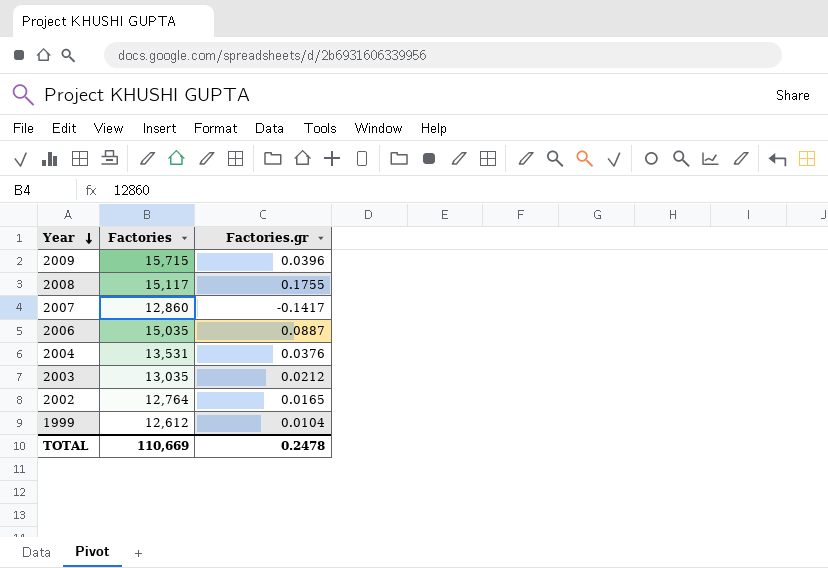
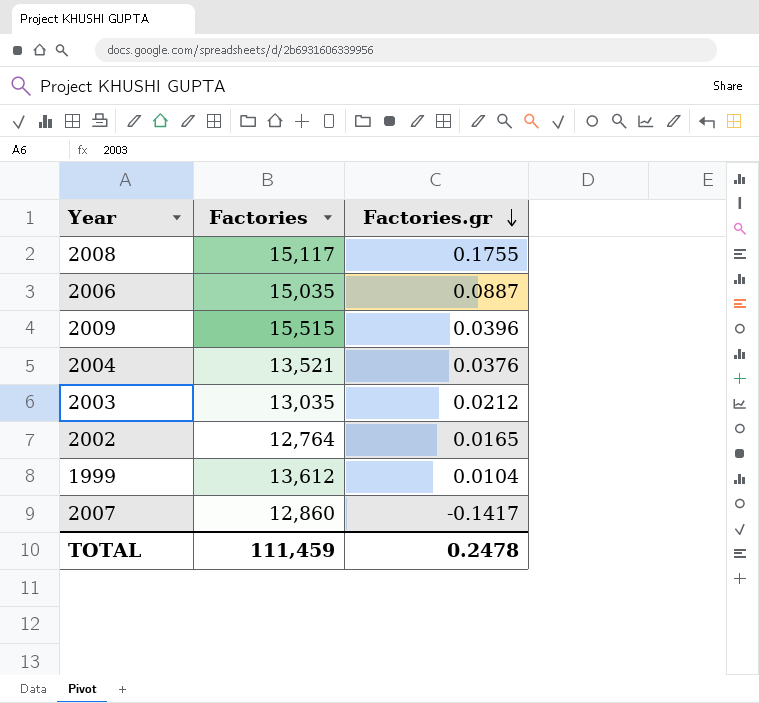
row order: Year descending -> Factories.gr descending
2009 | Factories: 15,715 -> 15,515
2004 | Factories: 13,531 -> 13,521
1999 | Factories: 12,612 -> 13,612
TOTAL | Factories: 110,669 -> 111,459

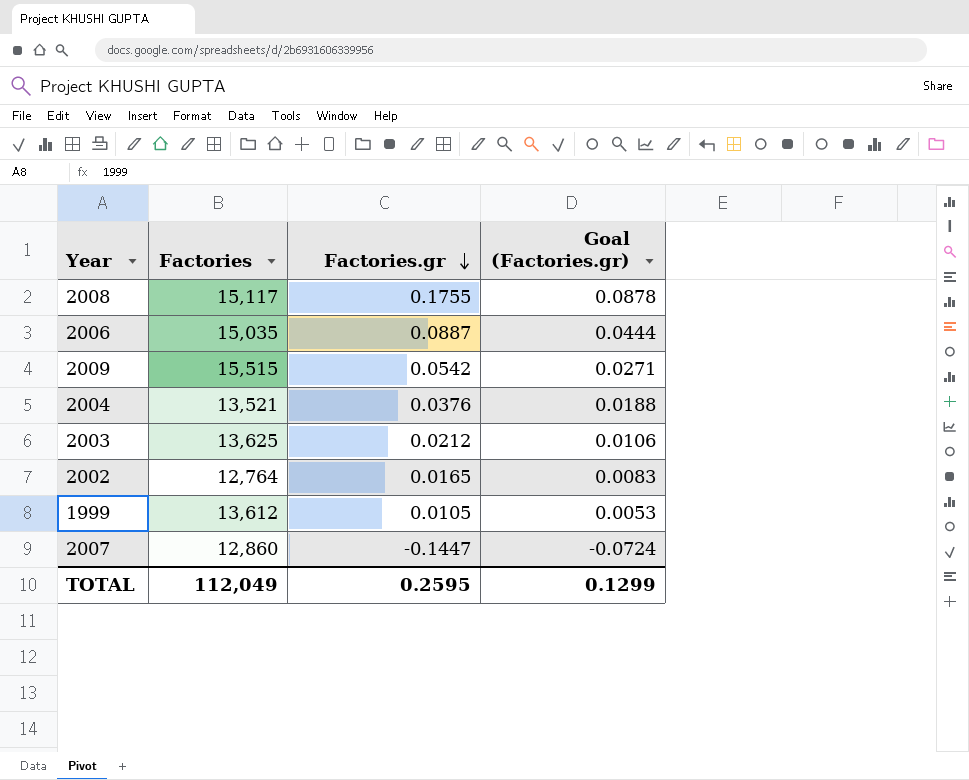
column Goal (Factories.gr) | formula: none -> [Factories.gr] * 0.5
2009 | Factories.gr: 0.0396 -> 0.0542
2003 | Factories: 13,035 -> 13,625
1999 | Factories.gr: 0.0104 -> 0.0105
2007 | Factories.gr: -0.1417 -> -0.1447
TOTAL | Factories: 111,459 -> 112,049
TOTAL | Factories.gr: 0.2478 -> 0.2595

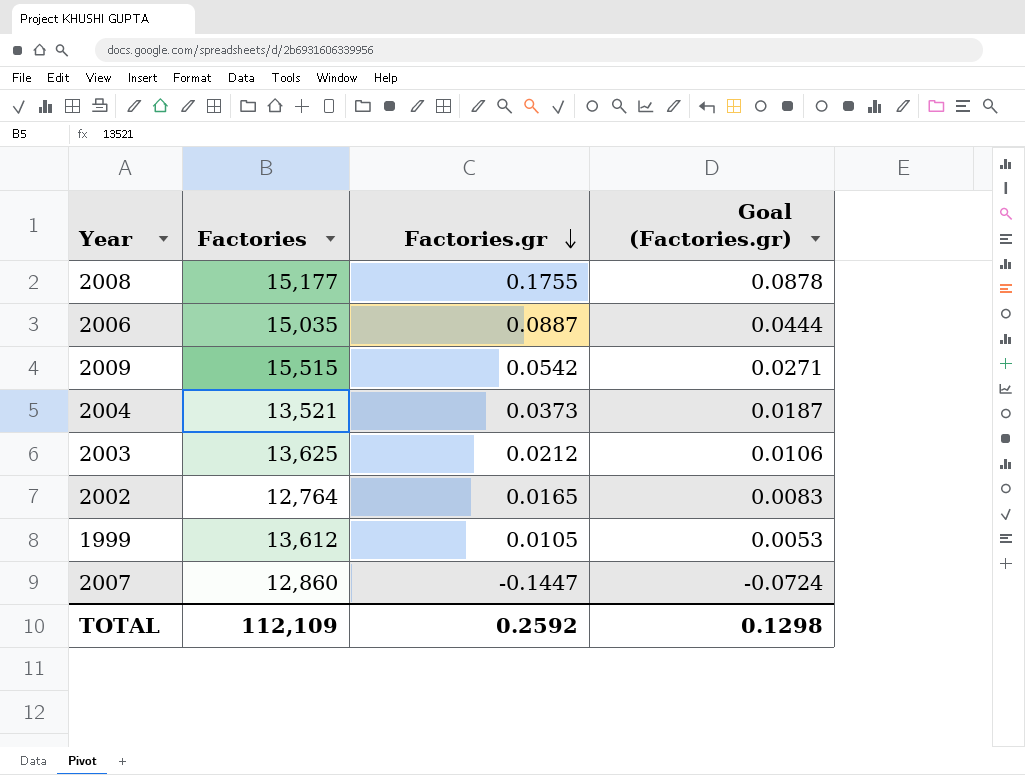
2008 | Factories: 15,117 -> 15,177
2004 | Factories.gr: 0.0376 -> 0.0373
2004 | Goal (Factories.gr): 0.0188 -> 0.0187
TOTAL | Factories: 112,049 -> 112,109
TOTAL | Factories.gr: 0.2595 -> 0.2592
TOTAL | Goal (Factories.gr): 0.1299 -> 0.1298

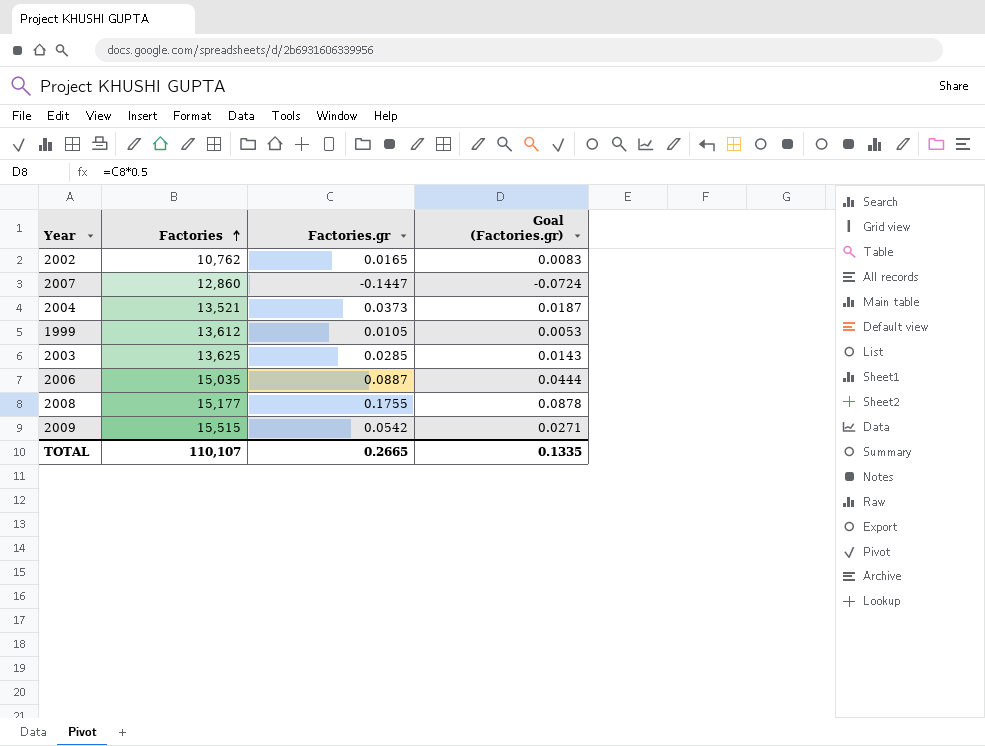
row order: Factories.gr descending -> Factories ascending
2002 | Factories: 12,764 -> 10,762
2003 | Factories.gr: 0.0212 -> 0.0285
2003 | Goal (Factories.gr): 0.0106 -> 0.0143
TOTAL | Factories: 112,109 -> 110,107
TOTAL | Factories.gr: 0.2592 -> 0.2665
TOTAL | Goal (Factories.gr): 0.1298 -> 0.1335

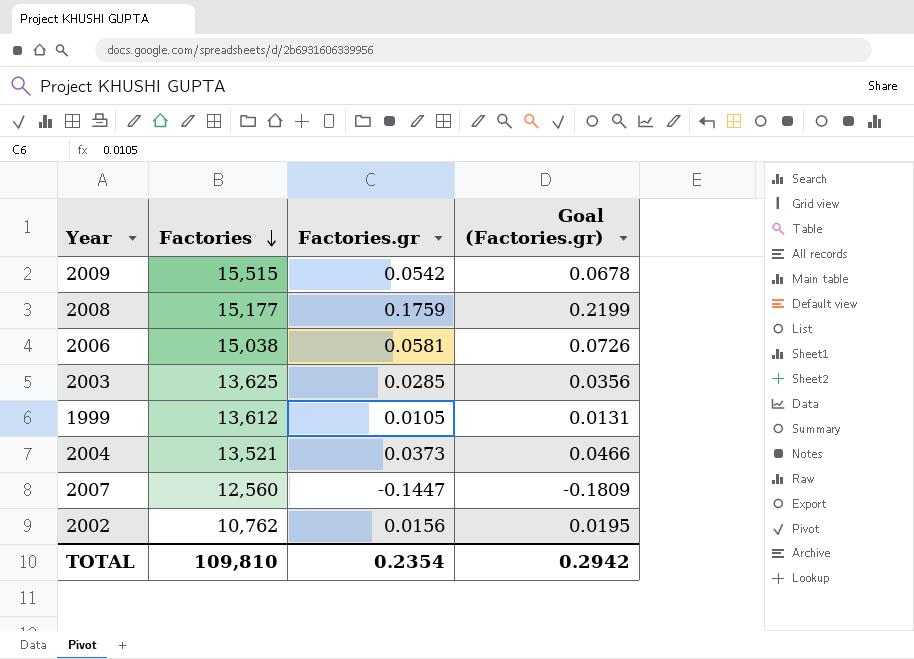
row order: Factories ascending -> Factories descending
column Goal (Factories.gr) | formula: [Factories.gr] * 0.5 -> [Factories.gr] * 1.25
2008 | Factories.gr: 0.1755 -> 0.1759
2006 | Factories: 15,035 -> 15,038
2006 | Factories.gr: 0.0887 -> 0.0581
2007 | Factories: 12,860 -> 12,560
2002 | Factories.gr: 0.0165 -> 0.0156
TOTAL | Factories: 110,107 -> 109,810
TOTAL | Factories.gr: 0.2665 -> 0.2354
TOTAL | Goal (Factories.gr): 0.1335 -> 0.2942

